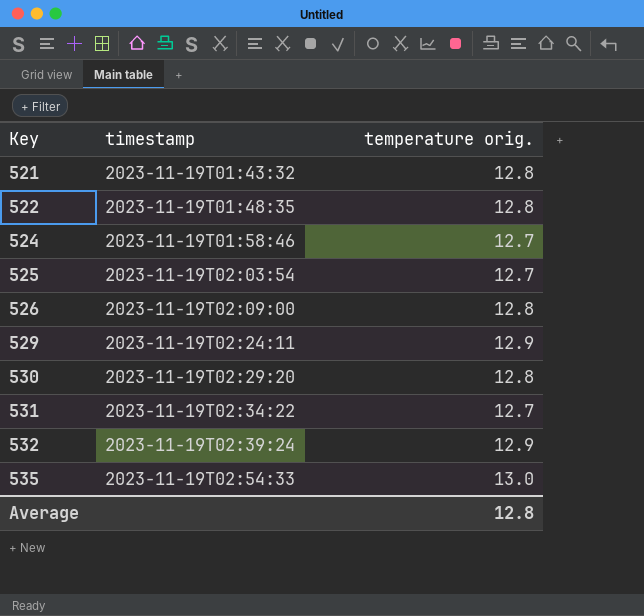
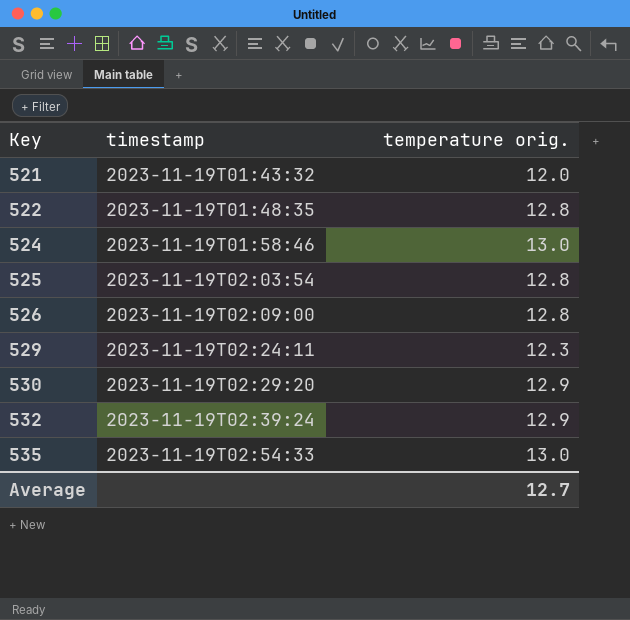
row 531: 2023-11-19T02:34:22 | 12.7 -> none
521 | temperature orig.: 12.8 -> 12.0
524 | temperature orig.: 12.7 -> 13.0
525 | temperature orig.: 12.7 -> 12.8
529 | temperature orig.: 12.9 -> 12.3
530 | temperature orig.: 12.8 -> 12.9
Average | temperature orig.: 12.8 -> 12.7

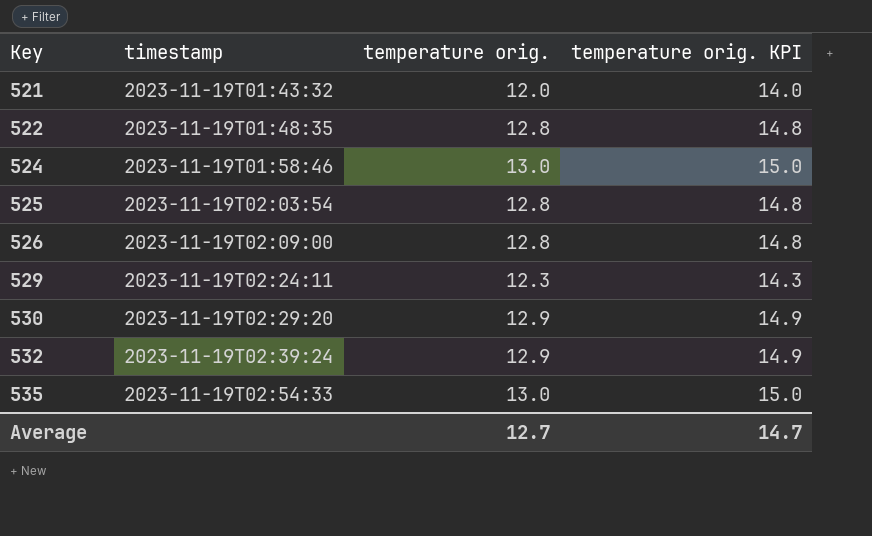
column temperature orig. KPI | formula: none -> [temperature orig.] + 2

